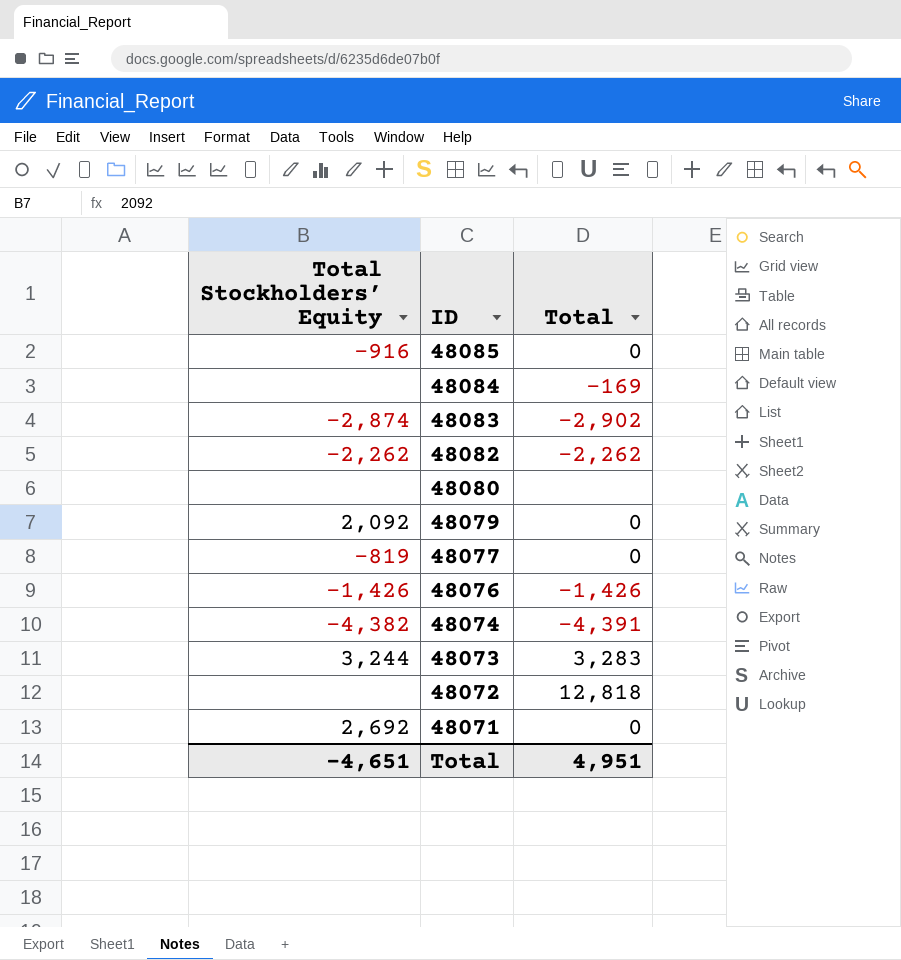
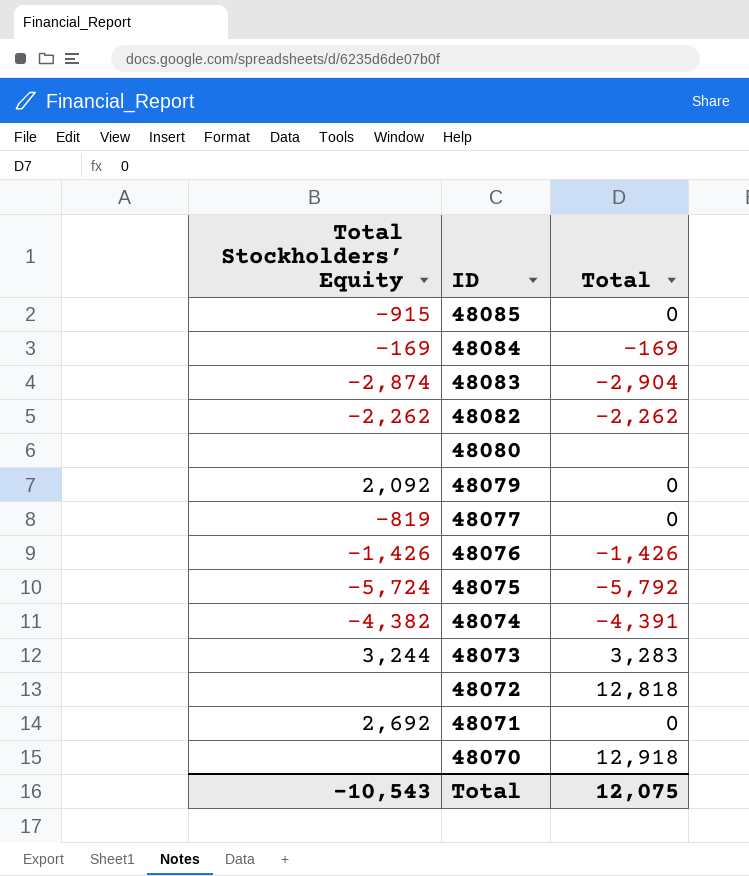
48085 | Total Stockholders’ Equity: -916 -> -915
48084 | Total Stockholders’ Equity: none -> -169
48083 | Total: -2,902 -> -2,904
row 48075: none -> -5,724 | -5,792
row 48070: none -> none | 12,918
Total | Total Stockholders’ Equity: -4,651 -> -10,543
Total | Total: 4,951 -> 12,075

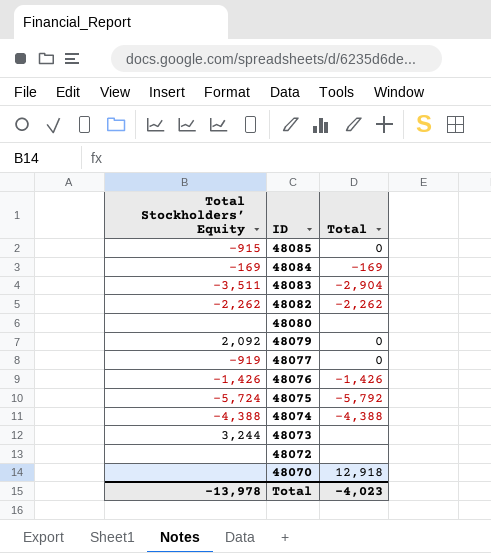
row 48071: 2,692 | 0 -> none
48083 | Total Stockholders’ Equity: -2,874 -> -3,511
48077 | Total Stockholders’ Equity: -819 -> -919
48074 | Total Stockholders’ Equity: -4,382 -> -4,388
48074 | Total: -4,391 -> -4,388
48073 | Total: 3,283 -> none
48072 | Total: 12,818 -> none
Total | Total Stockholders’ Equity: -10,543 -> -13,978
Total | Total: 12,075 -> -4,023

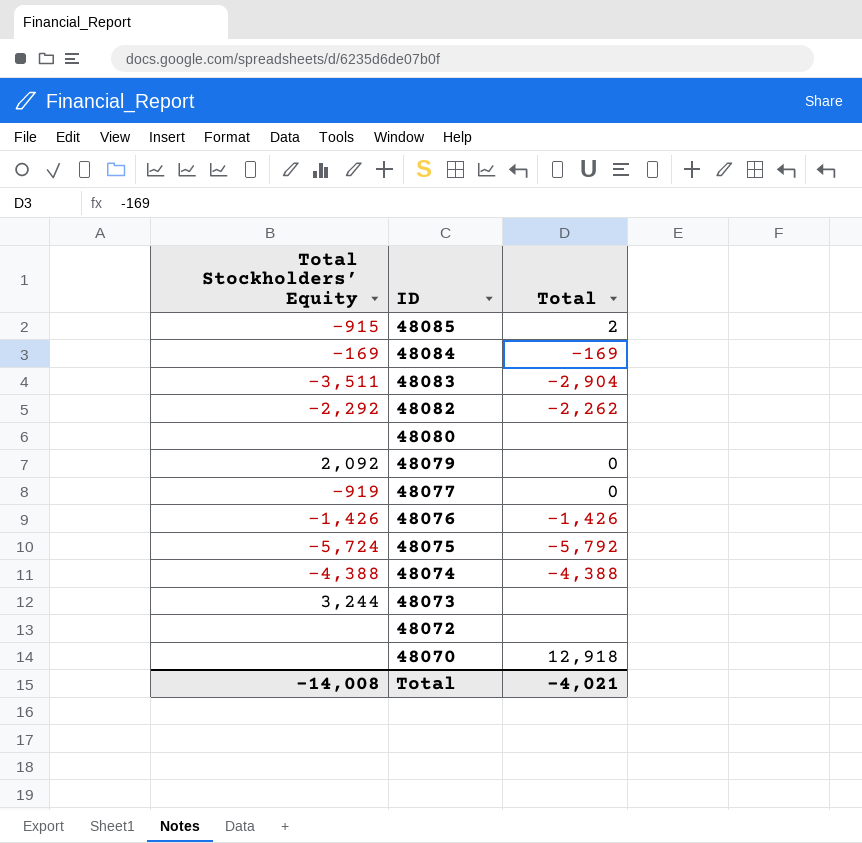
48085 | Total: 0 -> 2
48082 | Total Stockholders’ Equity: -2,262 -> -2,292
Total | Total Stockholders’ Equity: -13,978 -> -14,008
Total | Total: -4,023 -> -4,021

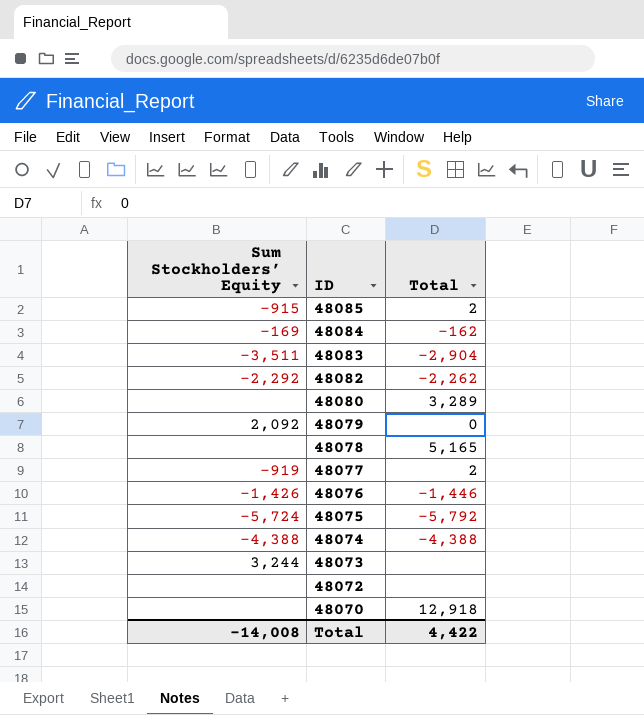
column name: Total Stockholders’ Equity -> Sum Stockholders’ Equity
48084 | Total: -169 -> -162
48080 | Total: none -> 3,289
row 48078: none -> none | 5,165
48077 | Total: 0 -> 2
48076 | Total: -1,426 -> -1,446
Total | Total: -4,021 -> 4,422

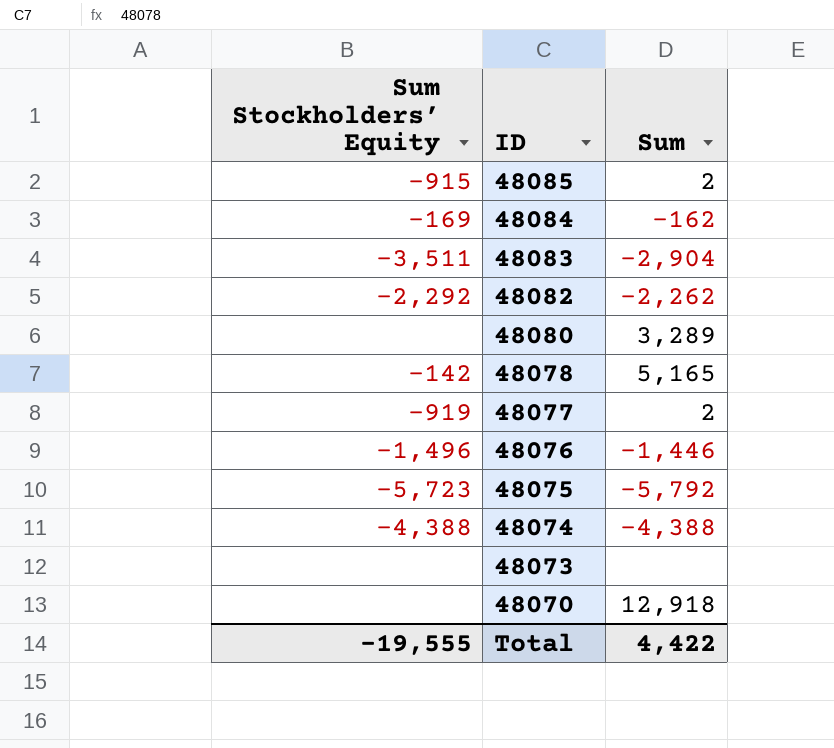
column name: Total -> Sum
row 48079: 2,092 | 0 -> none
row 48072: none | none -> none
48078 | Sum Stockholders’ Equity: none -> -142
48076 | Sum Stockholders’ Equity: -1,426 -> -1,496
48075 | Sum Stockholders’ Equity: -5,724 -> -5,723
48073 | Sum Stockholders’ Equity: 3,244 -> none
Total | Sum Stockholders’ Equity: -14,008 -> -19,555

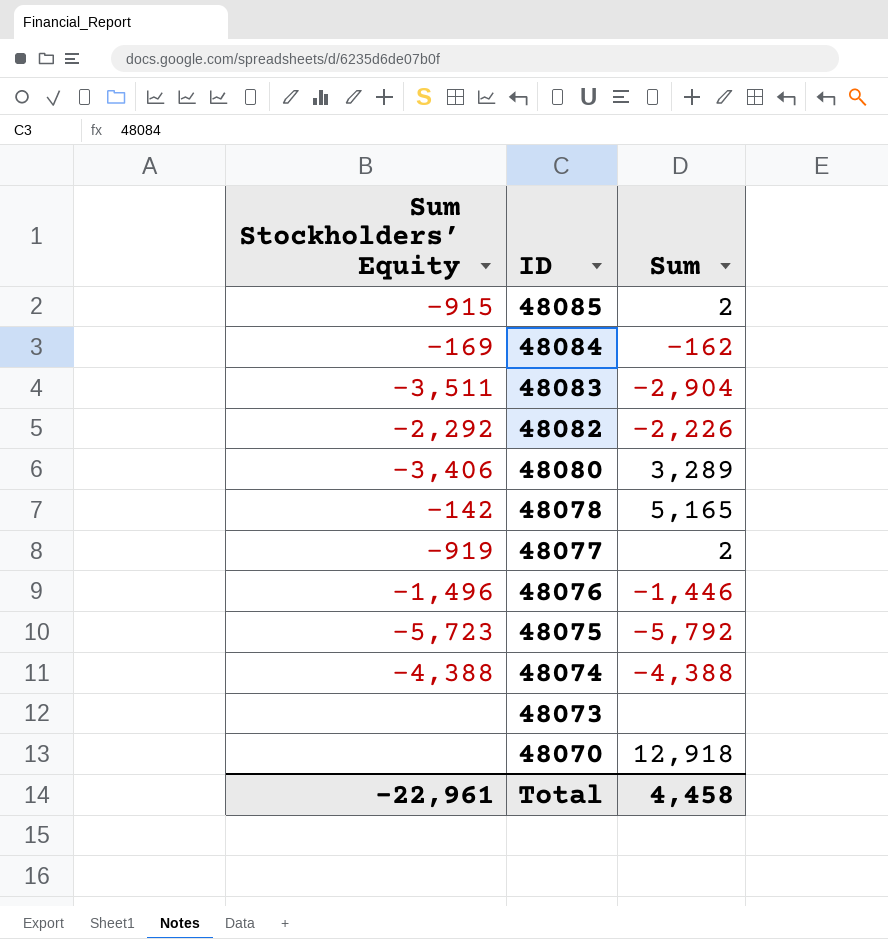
48082 | Sum: -2,262 -> -2,226
48080 | Sum Stockholders’ Equity: none -> -3,406
Total | Sum Stockholders’ Equity: -19,555 -> -22,961
Total | Sum: 4,422 -> 4,458

